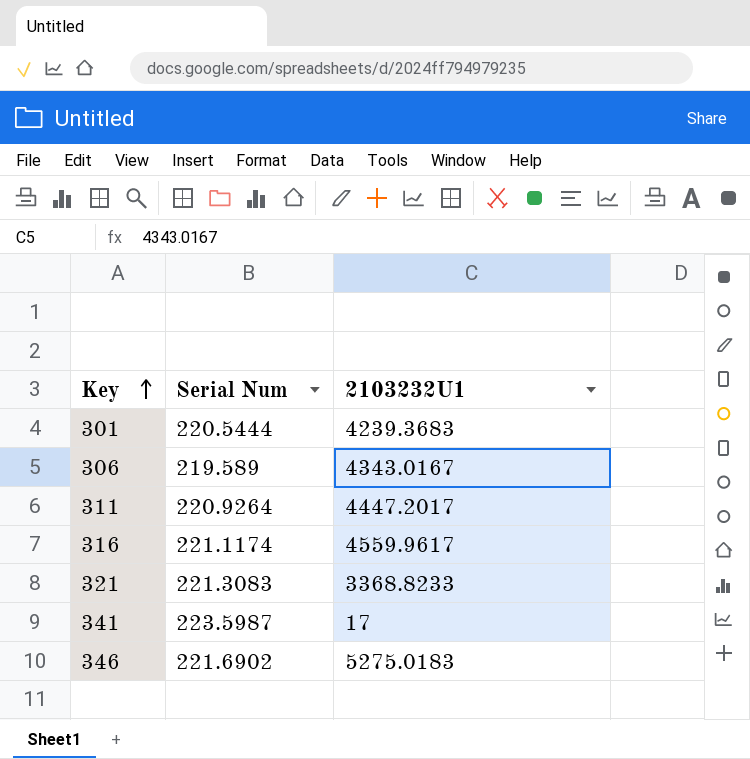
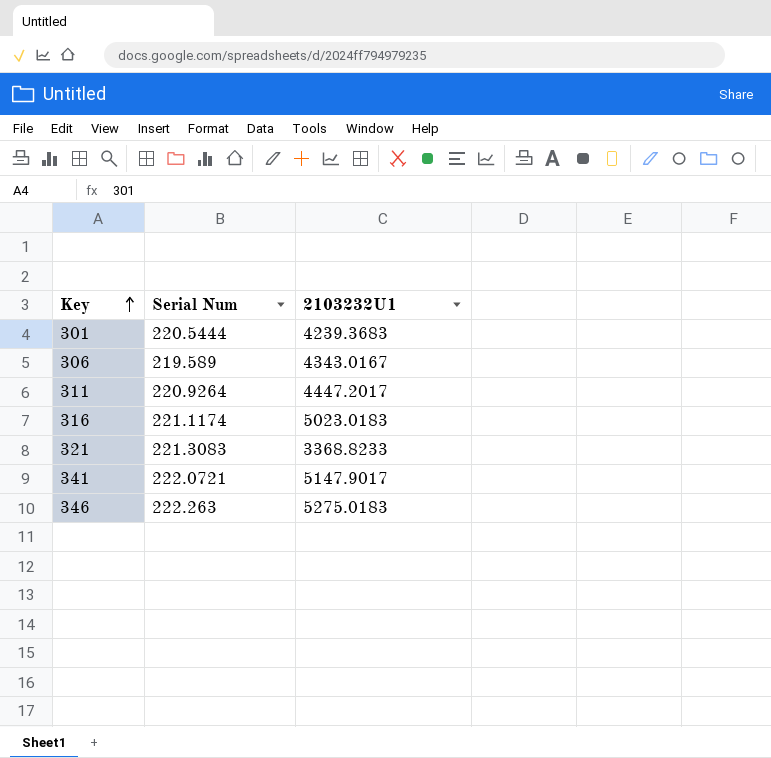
316 | 2103232U1: 4559.9617 -> 5023.0183
341 | Serial Num: 223.5987 -> 222.0721
341 | 2103232U1: 17 -> 5147.9017
346 | Serial Num: 221.6902 -> 222.263

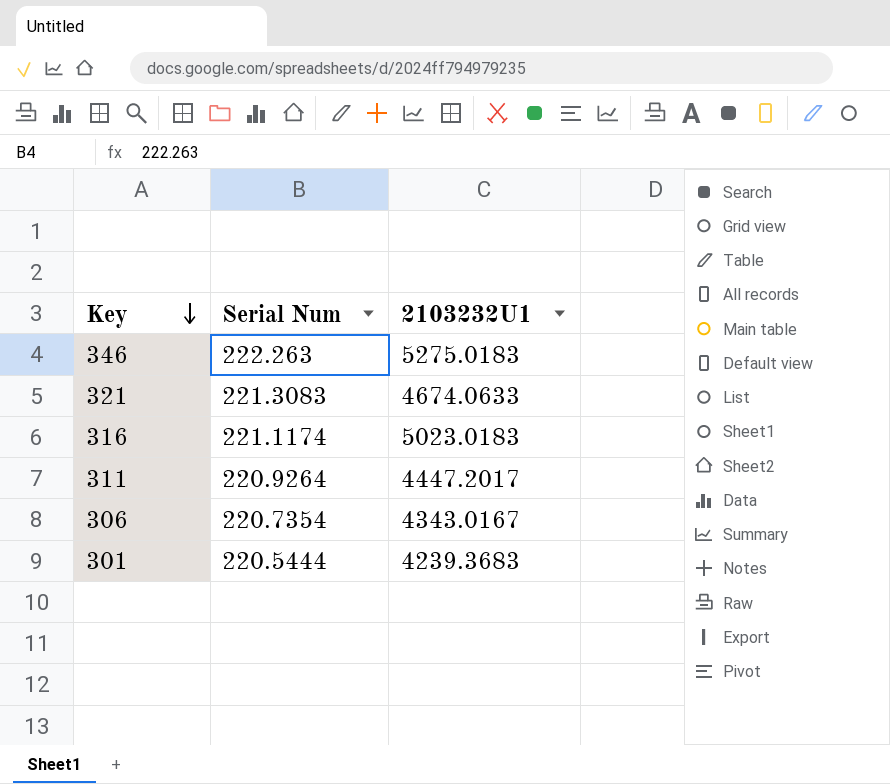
row order: Key ascending -> Key descending
row 341: 222.0721 | 5147.9017 -> none
321 | 2103232U1: 3368.8233 -> 4674.0633
306 | Serial Num: 219.589 -> 220.7354

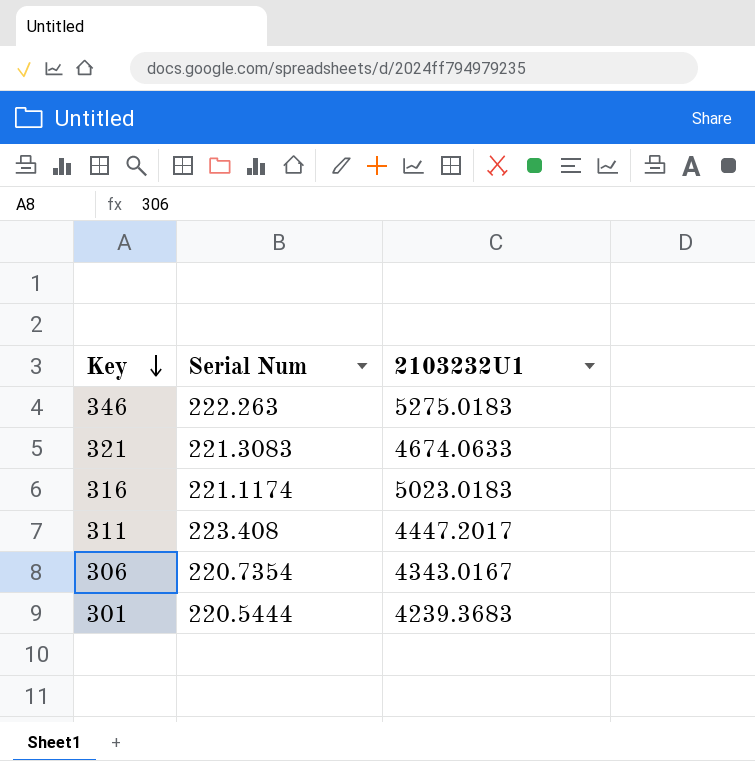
311 | Serial Num: 220.9264 -> 223.408

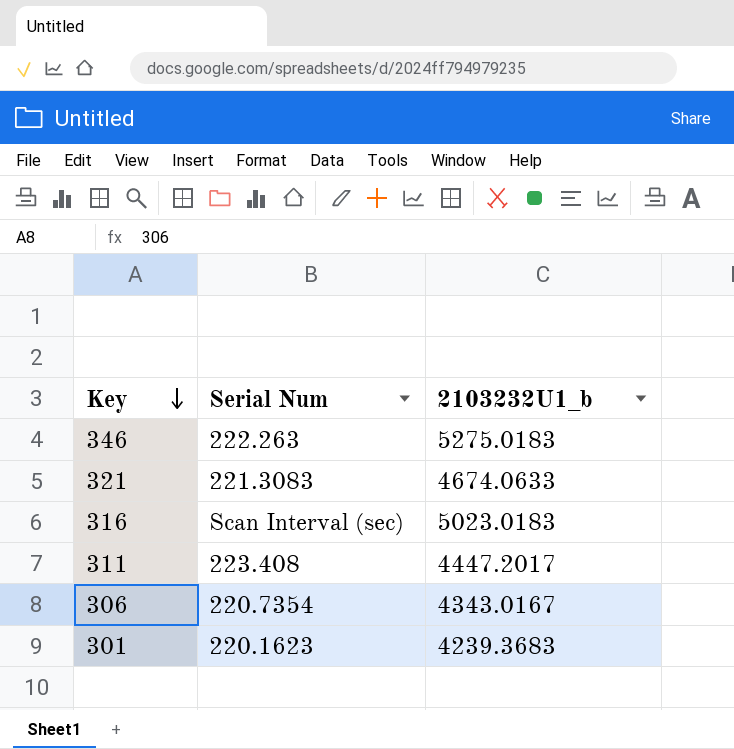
column name: 2103232U1 -> 2103232U1_b
316 | Serial Num: 221.1174 -> Scan Interval (sec)
301 | Serial Num: 220.5444 -> 220.1623

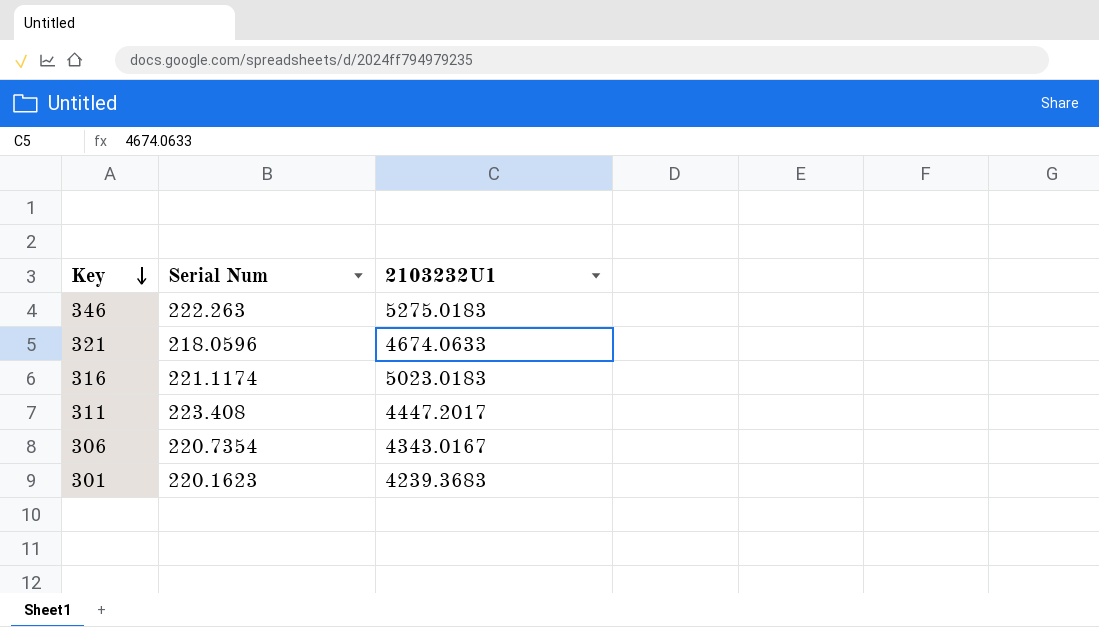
column name: 2103232U1_b -> 2103232U1
321 | Serial Num: 221.3083 -> 218.0596
316 | Serial Num: Scan Interval (sec) -> 221.1174

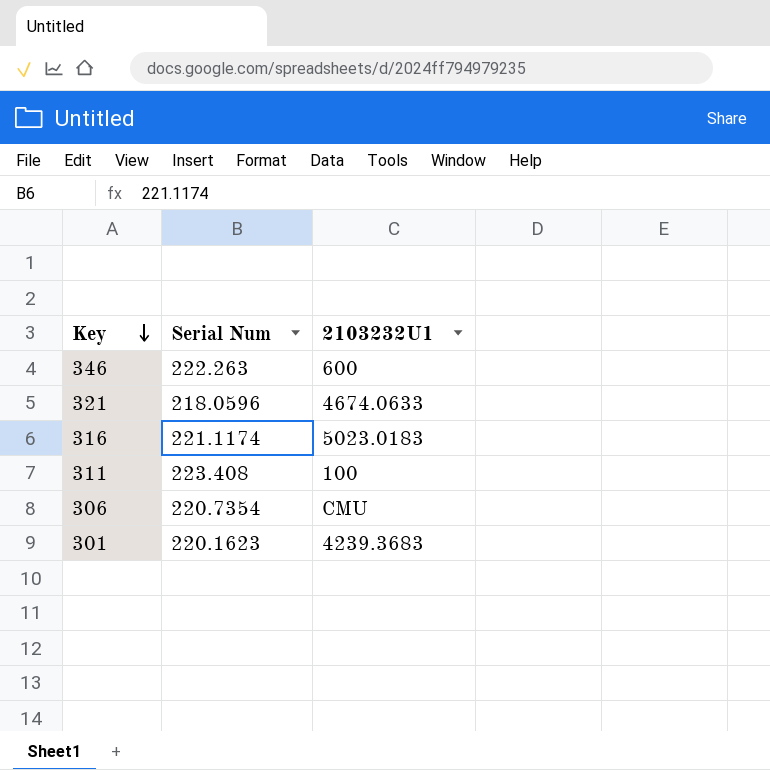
346 | 2103232U1: 5275.0183 -> 600
311 | 2103232U1: 4447.2017 -> 100
306 | 2103232U1: 4343.0167 -> CMU

